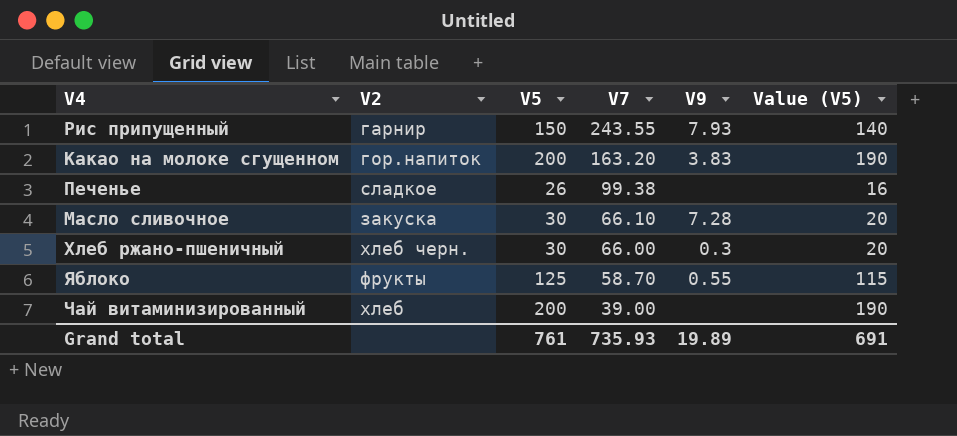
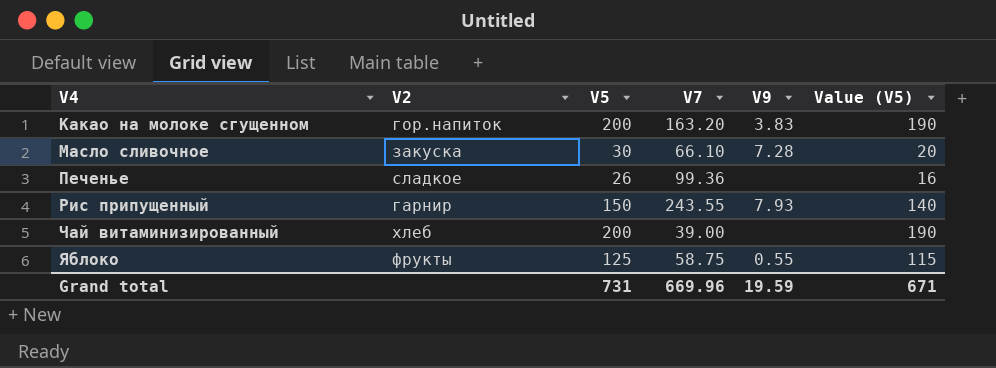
row order: V7 descending -> V4 ascending
row Хлеб ржано-пшеничный: хлеб черн. | 30 | 66.00 | 0.3 | 20 -> none
Печенье | V7: 99.38 -> 99.36
Яблоко | V7: 58.70 -> 58.75
Grand total | V5: 761 -> 731
Grand total | V7: 735.93 -> 669.96
Grand total | V9: 19.89 -> 19.59
Grand total | Value (V5): 691 -> 671

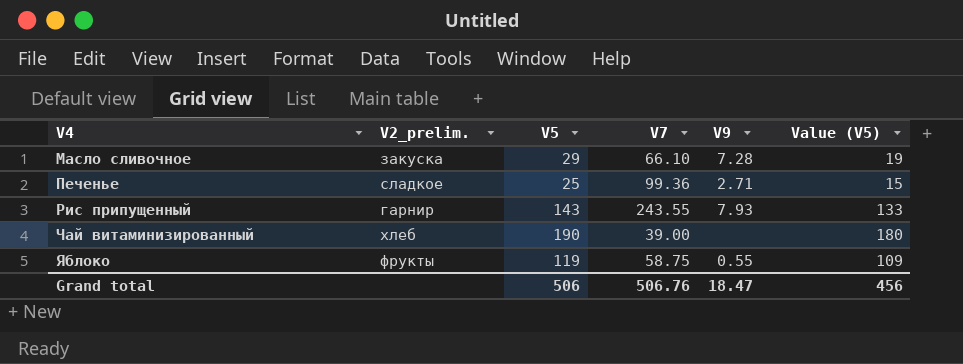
column name: V2 -> V2_prelim.
row Какао на молоке сгущенном: гор.напиток | 200 | 163.20 | 3.83 | 190 -> none
Масло сливочное | V5: 30 -> 29
Масло сливочное | Value (V5): 20 -> 19
Печенье | V5: 26 -> 25
Печенье | V9: none -> 2.71
Печенье | Value (V5): 16 -> 15
Рис припущенный | V5: 150 -> 143
Рис припущенный | Value (V5): 140 -> 133
Чай витаминизированный | V5: 200 -> 190
Чай витаминизированный | Value (V5): 190 -> 180
Яблоко | V5: 125 -> 119
Яблоко | Value (V5): 115 -> 109
Grand total | V5: 731 -> 506
Grand total | V7: 669.96 -> 506.76
Grand total | V9: 19.59 -> 18.47
Grand total | Value (V5): 671 -> 456

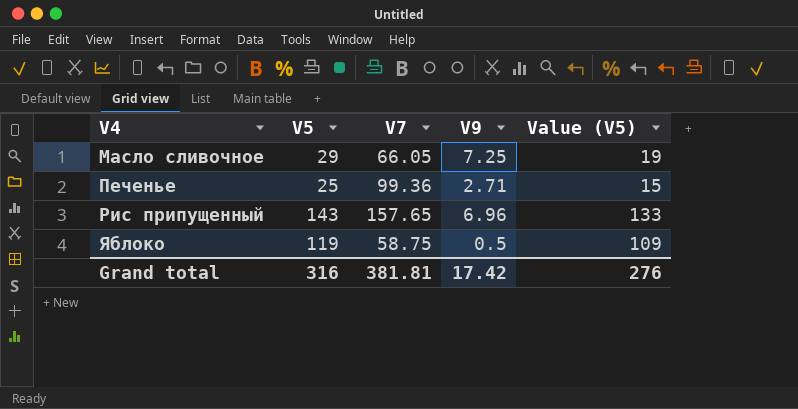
column V2_prelim. | position: 2 -> none
row Чай витаминизированный: хлеб | 190 | 39.00 | none | 180 -> none
Масло сливочное | V7: 66.10 -> 66.05
Масло сливочное | V9: 7.28 -> 7.25
Рис припущенный | V7: 243.55 -> 157.65
Рис припущенный | V9: 7.93 -> 6.96
Яблоко | V9: 0.55 -> 0.5
Grand total | V5: 506 -> 316
Grand total | V7: 506.76 -> 381.81
Grand total | V9: 18.47 -> 17.42
Grand total | Value (V5): 456 -> 276

